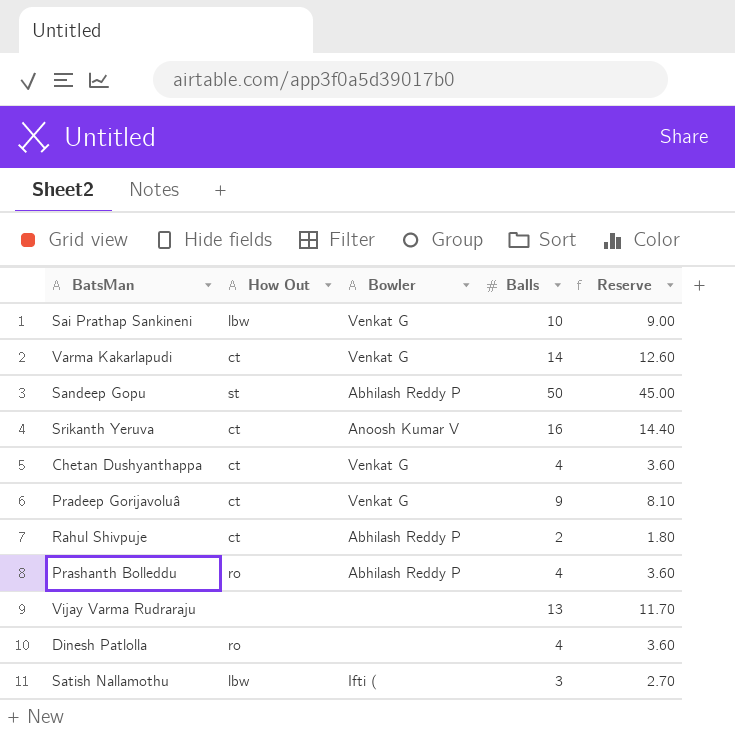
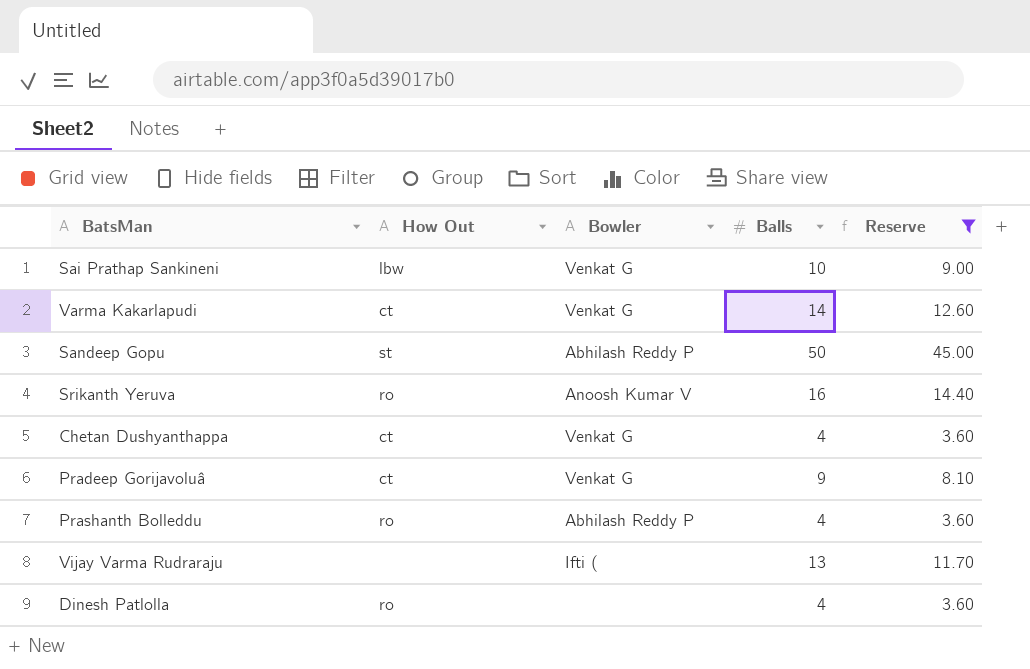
filter: none -> Reserve >= 3.60
Srikanth Yeruva | How Out: ct -> ro
Vijay Varma Rudraraju | Bowler: none -> Ifti (

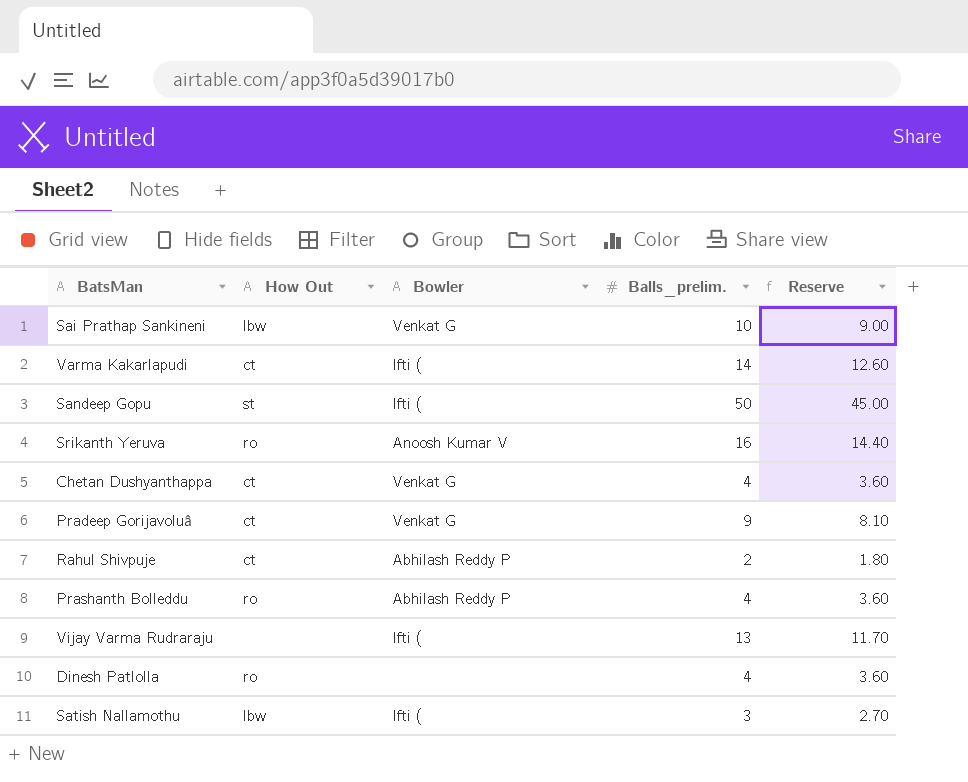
filter: Reserve >= 3.60 -> none
column name: Balls -> Balls_prelim.
Varma Kakarlapudi | Bowler: Venkat G -> Ifti (
Sandeep Gopu | Bowler: Abhilash Reddy P -> Ifti (

